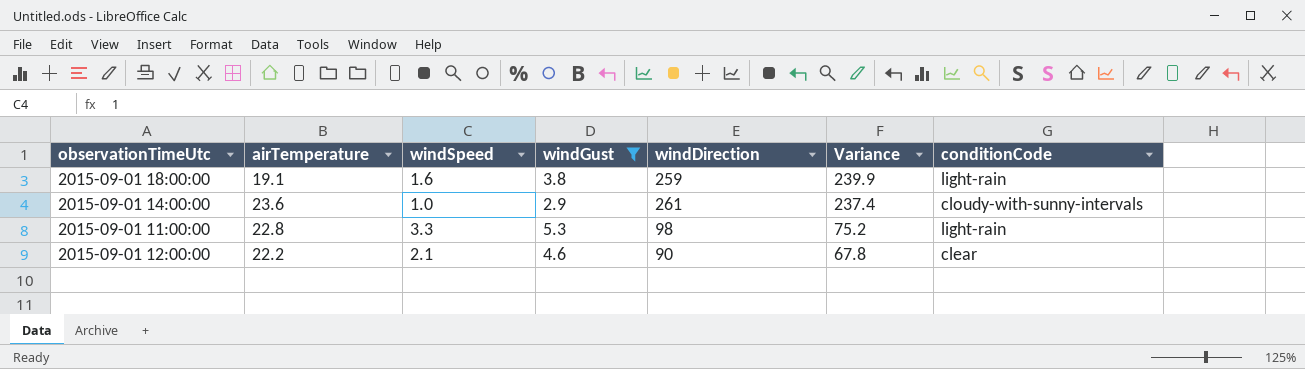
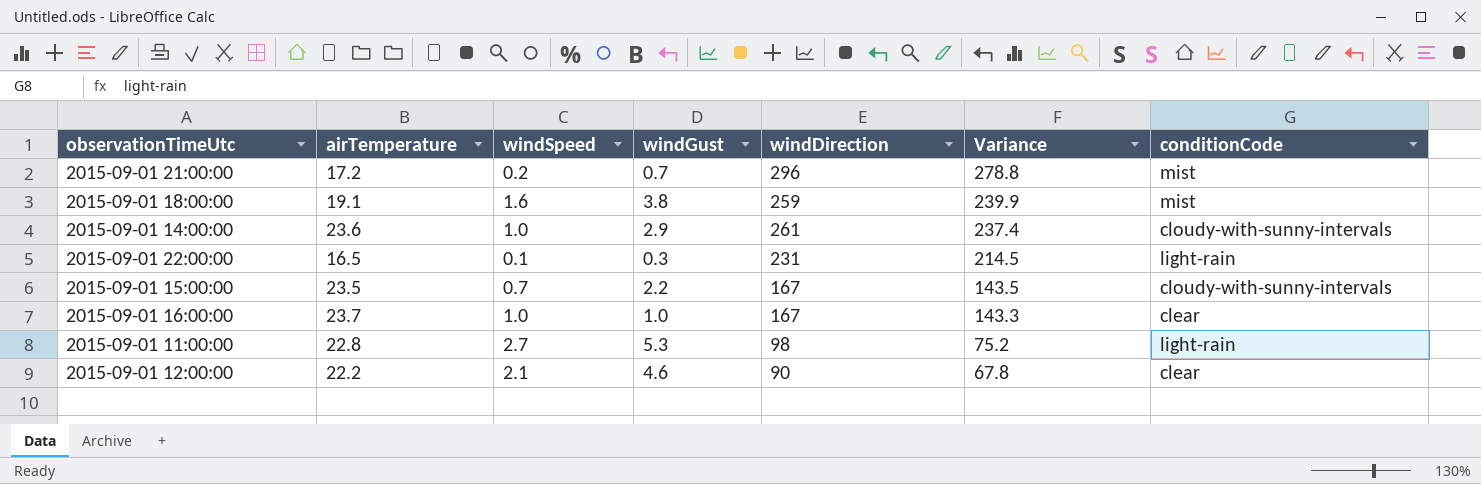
filter: windGust >= 2.9 -> none
2015-09-01 18:00:00 | conditionCode: light-rain -> mist
2015-09-01 11:00:00 | windSpeed: 3.3 -> 2.7

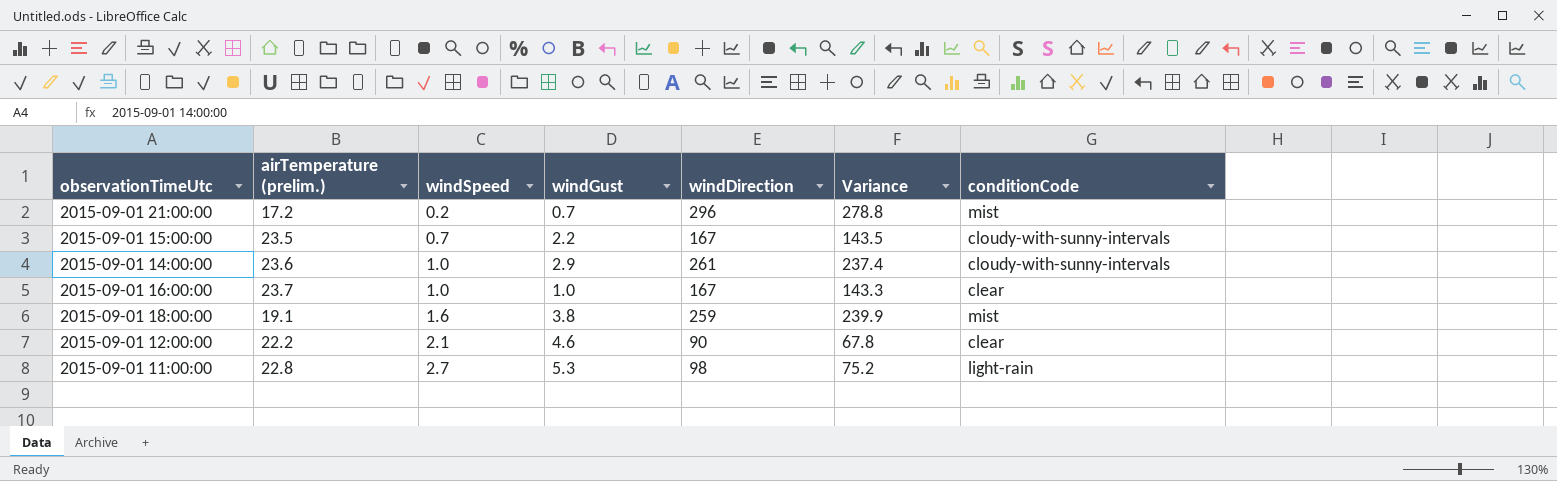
row order: Variance descending -> windSpeed ascending
column name: airTemperature -> airTemperature (prelim.)
row 2015-09-01 22:00:00: 16.5 | 0.1 | 0.3 | 231 | 214.5 | light-rain -> none

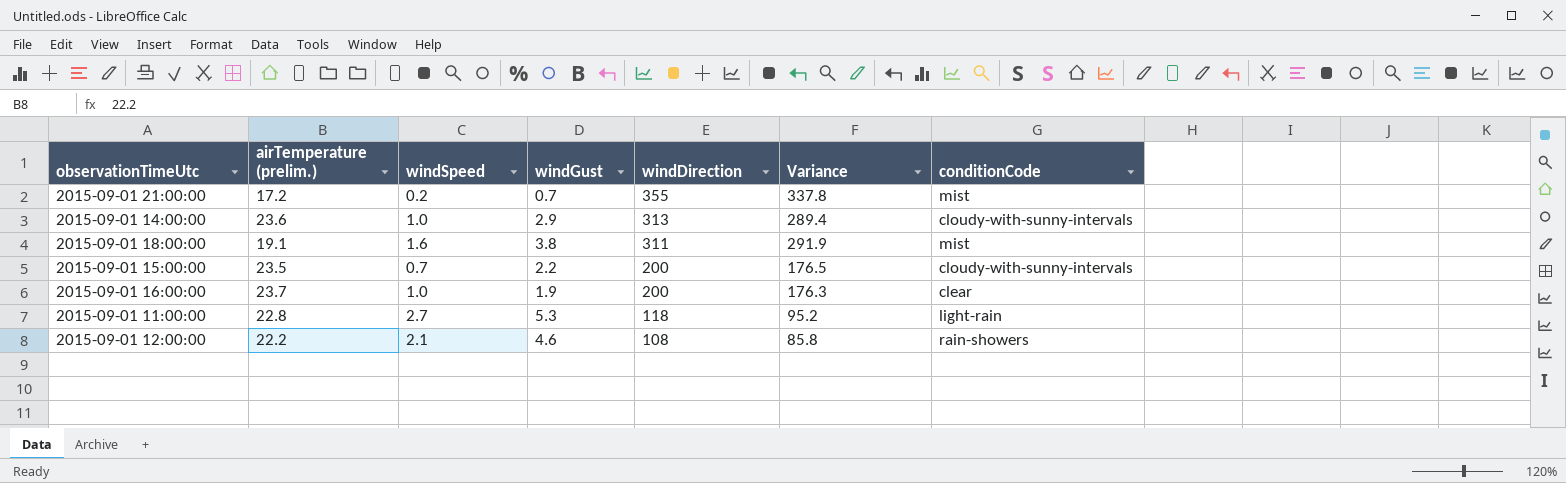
row order: windSpeed ascending -> windDirection descending
2015-09-01 21:00:00 | windDirection: 296 -> 355
2015-09-01 21:00:00 | Variance: 278.8 -> 337.8
2015-09-01 14:00:00 | windDirection: 261 -> 313
2015-09-01 14:00:00 | Variance: 237.4 -> 289.4
2015-09-01 18:00:00 | windDirection: 259 -> 311
2015-09-01 18:00:00 | Variance: 239.9 -> 291.9
2015-09-01 15:00:00 | windDirection: 167 -> 200
2015-09-01 15:00:00 | Variance: 143.5 -> 176.5
2015-09-01 16:00:00 | windGust: 1.0 -> 1.9
2015-09-01 16:00:00 | windDirection: 167 -> 200
2015-09-01 16:00:00 | Variance: 143.3 -> 176.3
2015-09-01 11:00:00 | windDirection: 98 -> 118
2015-09-01 11:00:00 | Variance: 75.2 -> 95.2
2015-09-01 12:00:00 | windDirection: 90 -> 108
2015-09-01 12:00:00 | Variance: 67.8 -> 85.8
2015-09-01 12:00:00 | conditionCode: clear -> rain-showers

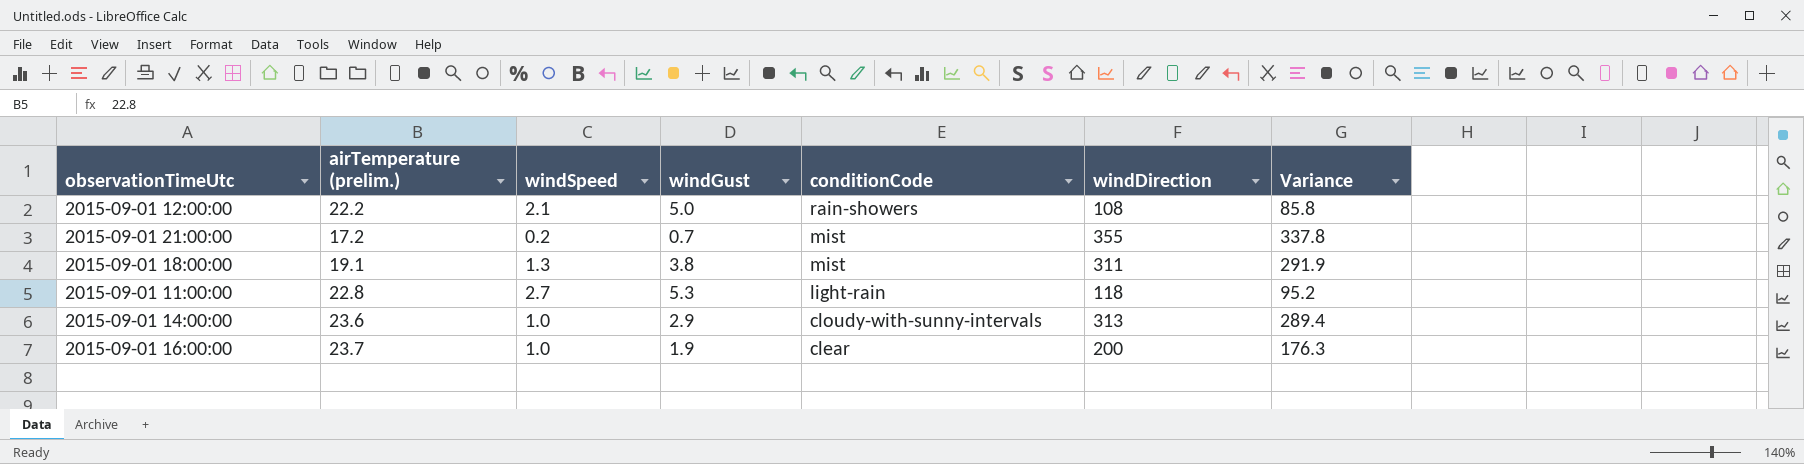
row order: windDirection descending -> conditionCode descending
column conditionCode | position: 7 -> 5
row 2015-09-01 15:00:00: 23.5 | 0.7 | 2.2 | 200 | 176.5 | cloudy-with-sunny-intervals -> none
2015-09-01 12:00:00 | windGust: 4.6 -> 5.0
2015-09-01 18:00:00 | windSpeed: 1.6 -> 1.3

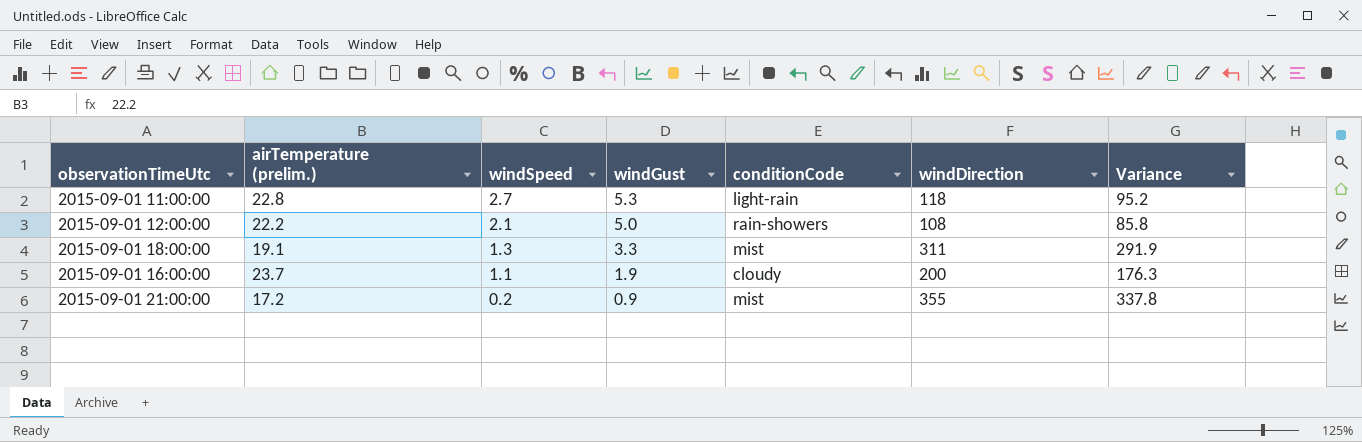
row order: conditionCode descending -> windSpeed descending
row 2015-09-01 14:00:00: 23.6 | 1.0 | 2.9 | cloudy-with-sunny-intervals | 313 | 289.4 -> none
2015-09-01 18:00:00 | windGust: 3.8 -> 3.3
2015-09-01 16:00:00 | windSpeed: 1.0 -> 1.1
2015-09-01 16:00:00 | conditionCode: clear -> cloudy
2015-09-01 21:00:00 | windGust: 0.7 -> 0.9

